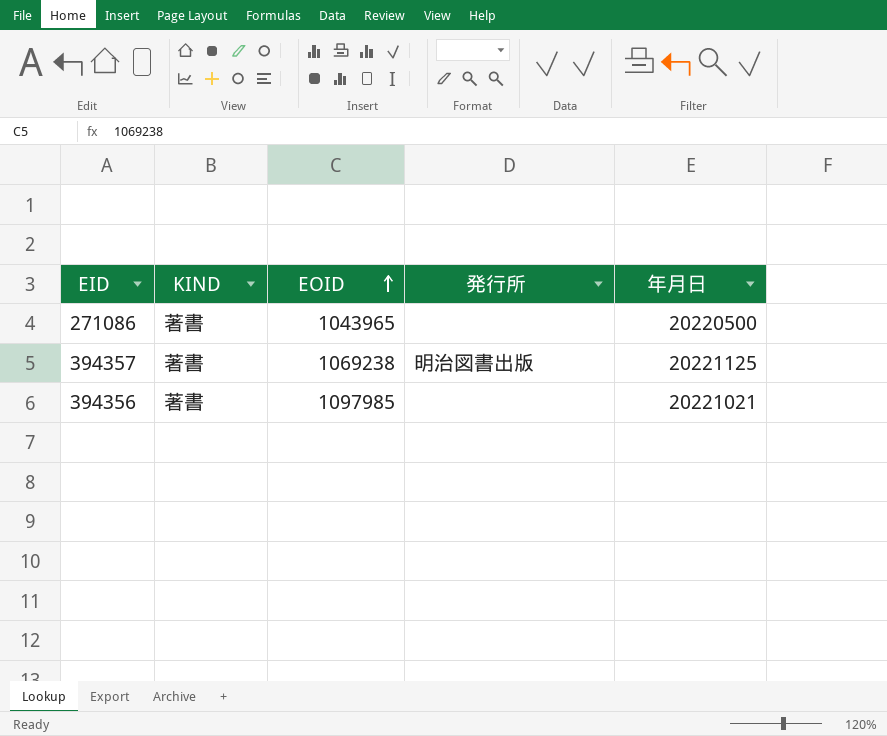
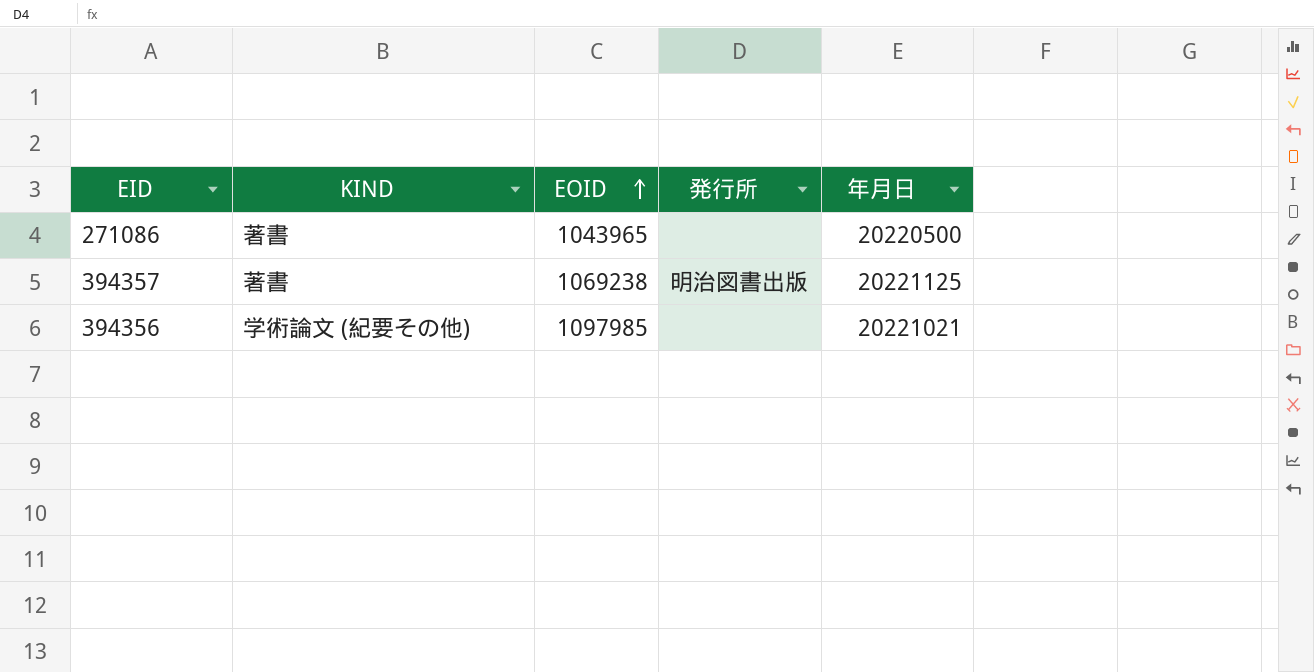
394356 | KIND: 著書 -> 学術論文 (紀要その他)

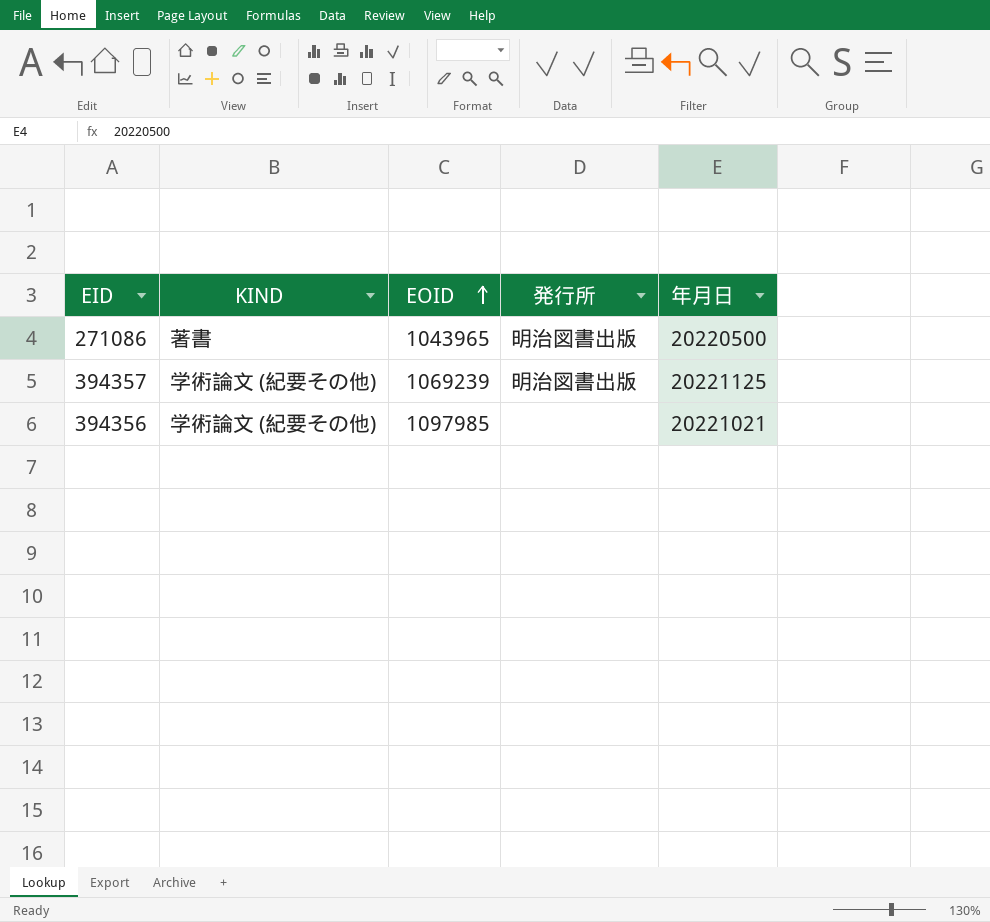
271086 | 発行所: none -> 明治図書出版
394357 | KIND: 著書 -> 学術論文 (紀要その他)
394357 | EOID: 1069238 -> 1069239

